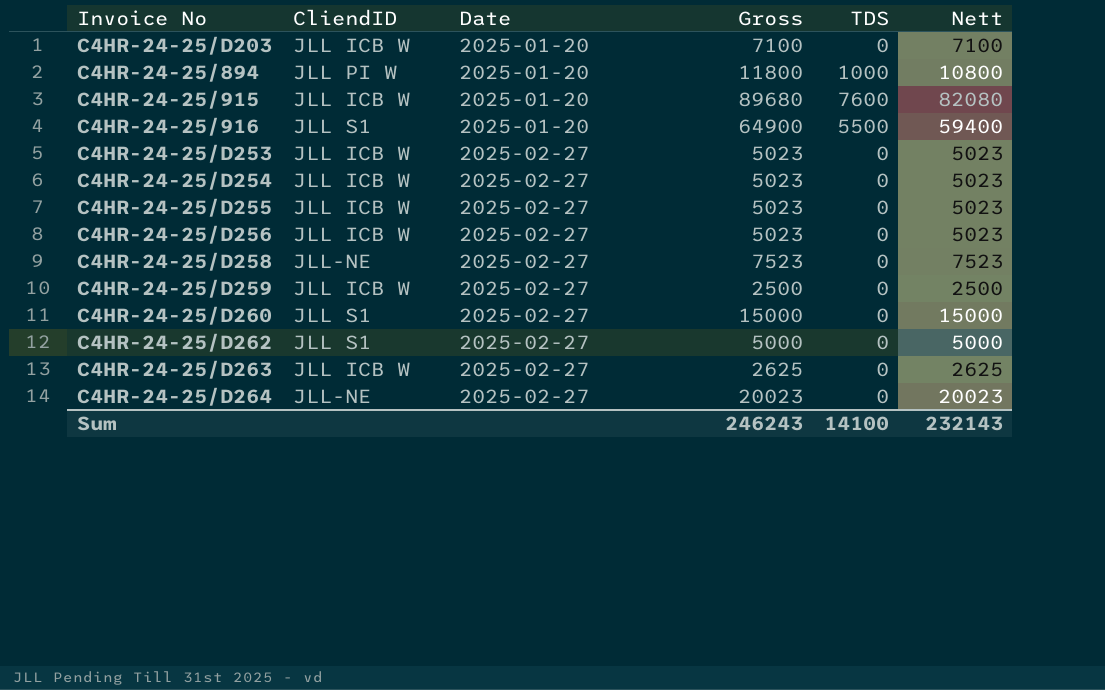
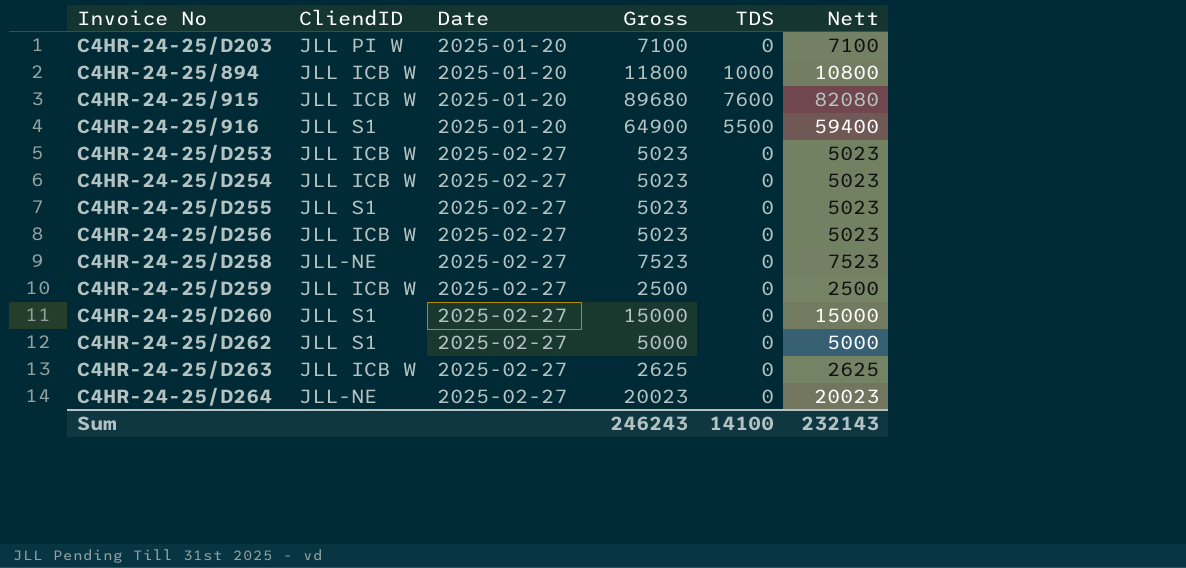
C4HR-24-25/D203 | CliendID: JLL ICB W -> JLL PI W
C4HR-24-25/894 | CliendID: JLL PI W -> JLL ICB W
C4HR-24-25/D255 | CliendID: JLL ICB W -> JLL S1

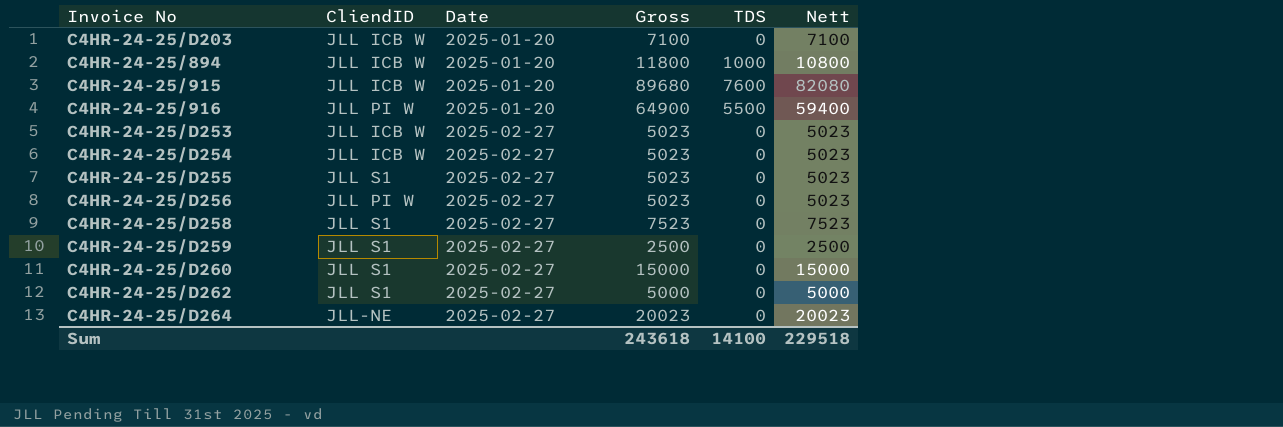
row C4HR-24-25/D263: JLL ICB W | 2025-02-27 | 2625 | 0 | 2625 -> none
C4HR-24-25/D203 | CliendID: JLL PI W -> JLL ICB W
C4HR-24-25/916 | CliendID: JLL S1 -> JLL PI W
C4HR-24-25/D256 | CliendID: JLL ICB W -> JLL PI W
C4HR-24-25/D258 | CliendID: JLL-NE -> JLL S1
C4HR-24-25/D259 | CliendID: JLL ICB W -> JLL S1
Sum | Gross: 246243 -> 243618
Sum | Nett: 232143 -> 229518

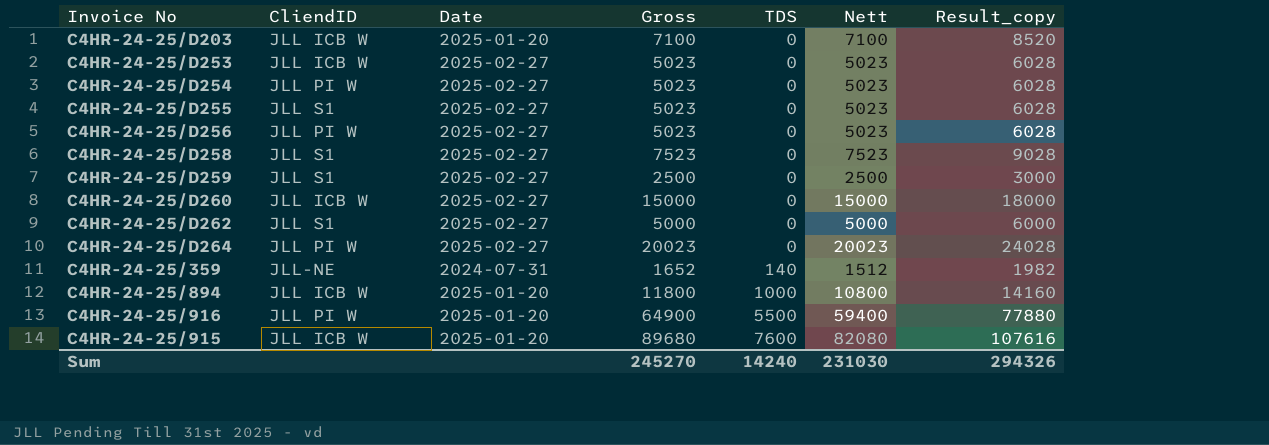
row order: Date ascending -> TDS ascending
column Result_copy | formula: none -> [Gross] * 1.2
C4HR-24-25/D254 | CliendID: JLL ICB W -> JLL PI W
C4HR-24-25/D260 | CliendID: JLL S1 -> JLL ICB W
C4HR-24-25/D264 | CliendID: JLL-NE -> JLL PI W
row C4HR-24-25/359: none -> JLL-NE | 2024-07-31 | 1652 | 140 | 1512 | 1982
Sum | Gross: 243618 -> 245270
Sum | TDS: 14100 -> 14240
Sum | Nett: 229518 -> 231030

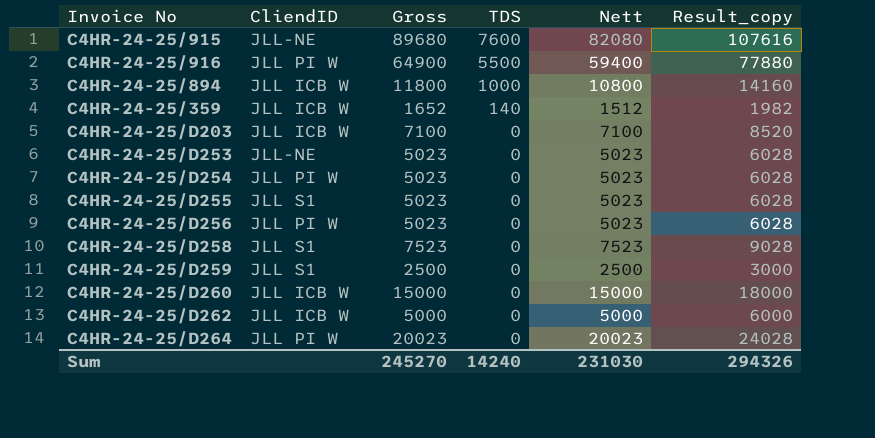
row order: TDS ascending -> TDS descending
column Date | position: 3 -> none
C4HR-24-25/915 | CliendID: JLL ICB W -> JLL-NE
C4HR-24-25/359 | CliendID: JLL-NE -> JLL ICB W
C4HR-24-25/D253 | CliendID: JLL ICB W -> JLL-NE
C4HR-24-25/D262 | CliendID: JLL S1 -> JLL ICB W

